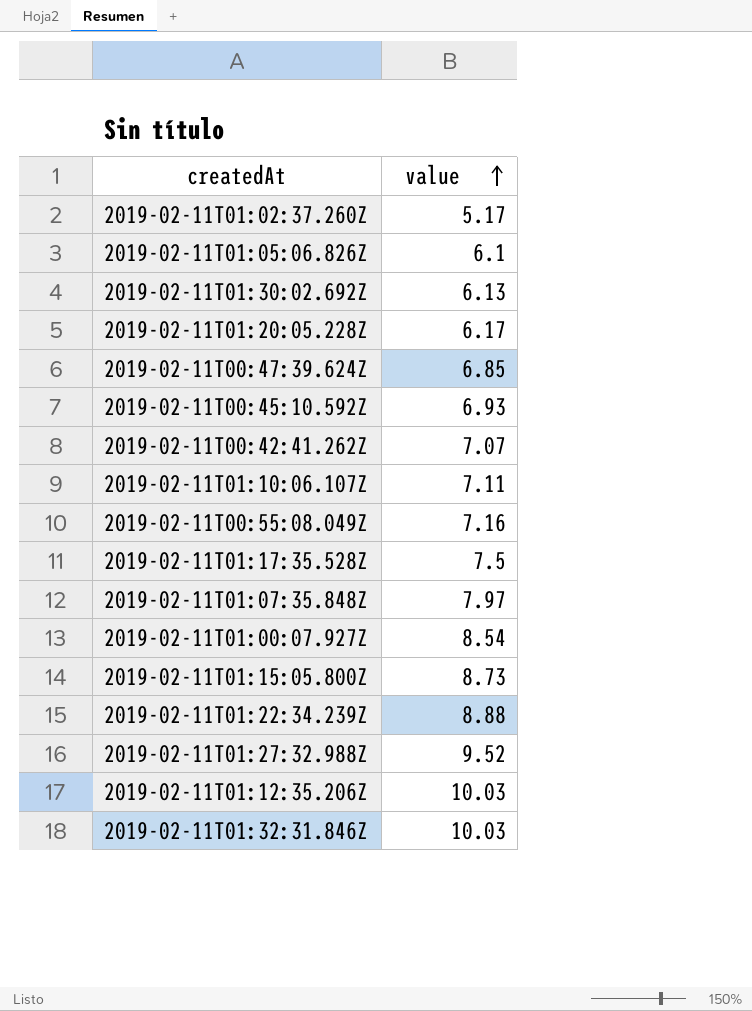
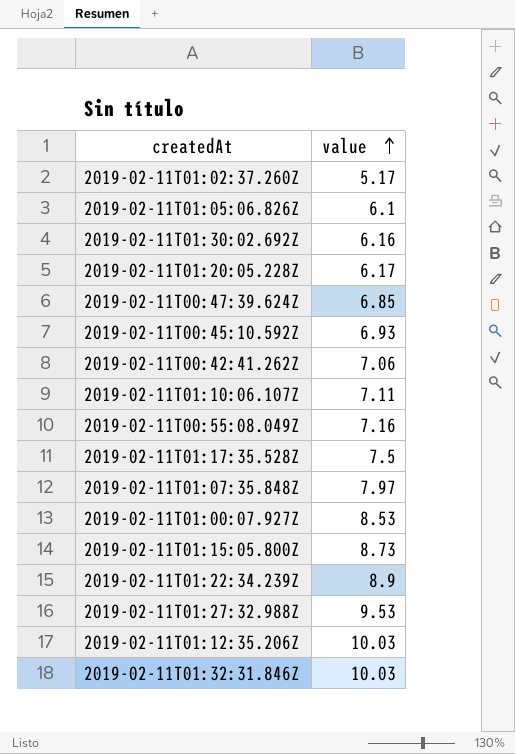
2019-02-11T01:30:02.692Z | value: 6.13 -> 6.16
2019-02-11T00:42:41.262Z | value: 7.07 -> 7.06
2019-02-11T01:00:07.927Z | value: 8.54 -> 8.53
2019-02-11T01:22:34.239Z | value: 8.88 -> 8.9
2019-02-11T01:27:32.988Z | value: 9.52 -> 9.53

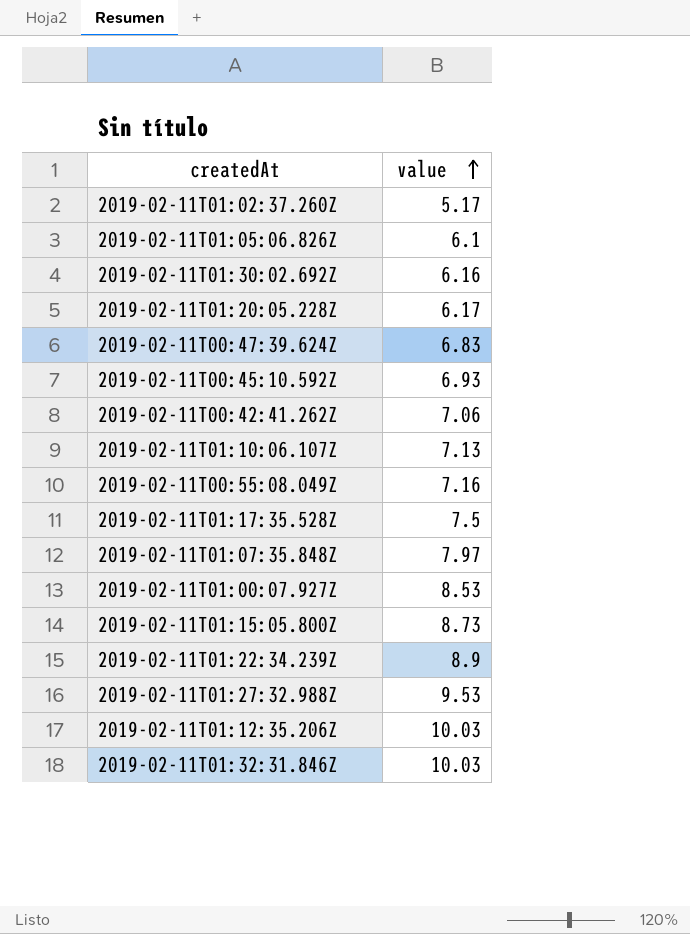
2019-02-11T00:47:39.624Z | value: 6.85 -> 6.83
2019-02-11T01:10:06.107Z | value: 7.11 -> 7.13

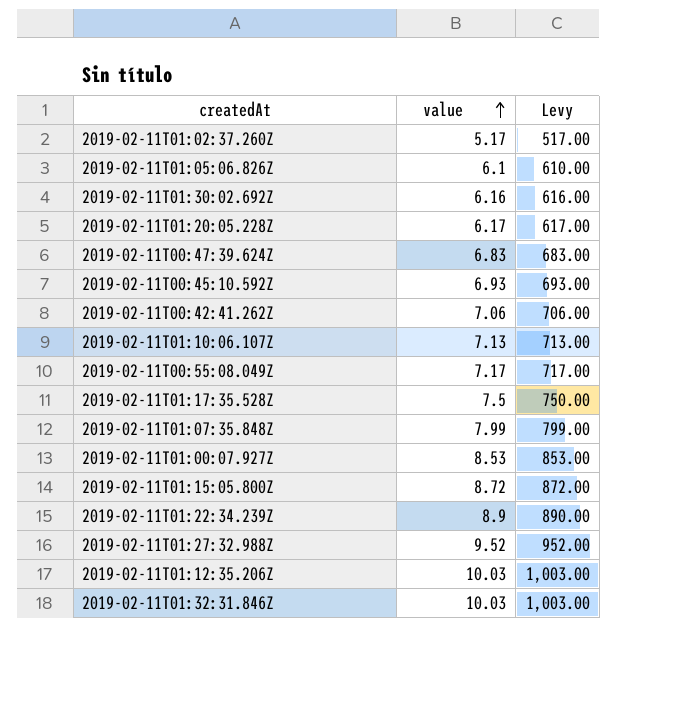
column Levy | formula: none -> [value] * 100
2019-02-11T00:55:08.049Z | value: 7.16 -> 7.17
2019-02-11T01:07:35.848Z | value: 7.97 -> 7.99
2019-02-11T01:15:05.800Z | value: 8.73 -> 8.72
2019-02-11T01:27:32.988Z | value: 9.53 -> 9.52

